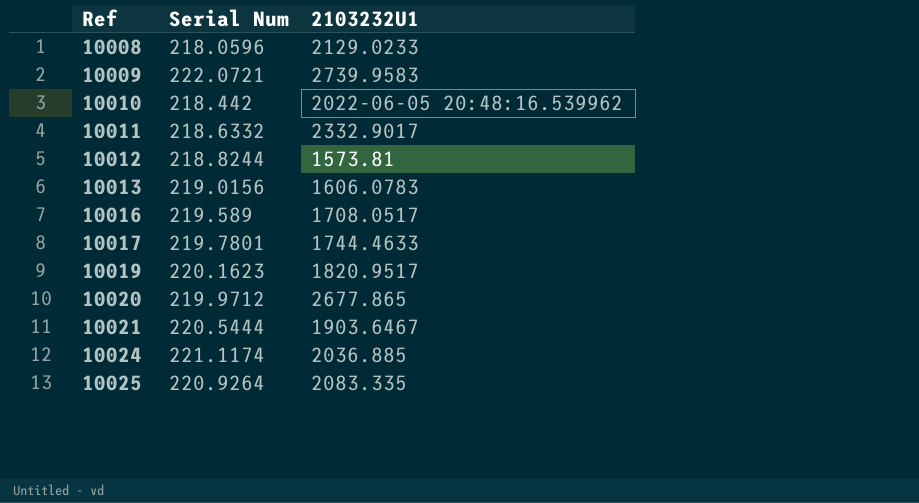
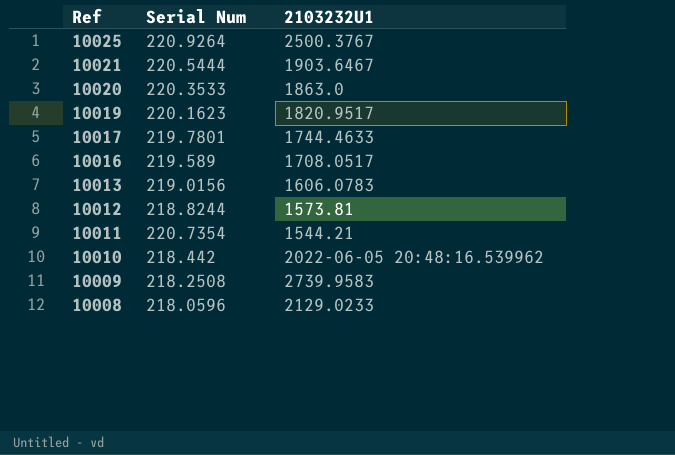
row order: Ref ascending -> Ref descending
row 10024: 221.1174 | 2036.885 -> none
10025 | 2103232U1: 2083.335 -> 2500.3767
10020 | Serial Num: 219.9712 -> 220.3533
10020 | 2103232U1: 2677.865 -> 1863.0
10011 | Serial Num: 218.6332 -> 220.7354
10011 | 2103232U1: 2332.9017 -> 1544.21
10009 | Serial Num: 222.0721 -> 218.2508

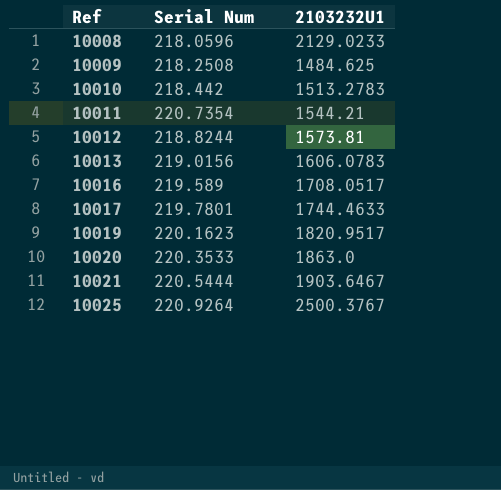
row order: Ref descending -> Ref ascending
10009 | 2103232U1: 2739.9583 -> 1484.625
10010 | 2103232U1: 2022-06-05 20:48:16.539962 -> 1513.2783

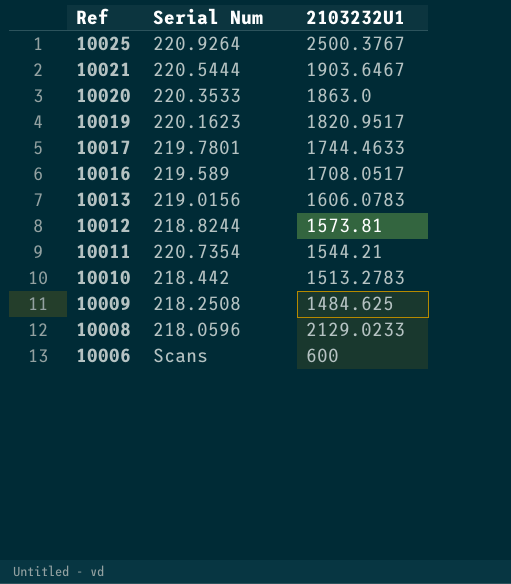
row order: Ref ascending -> Ref descending
row 10006: none -> Scans | 600

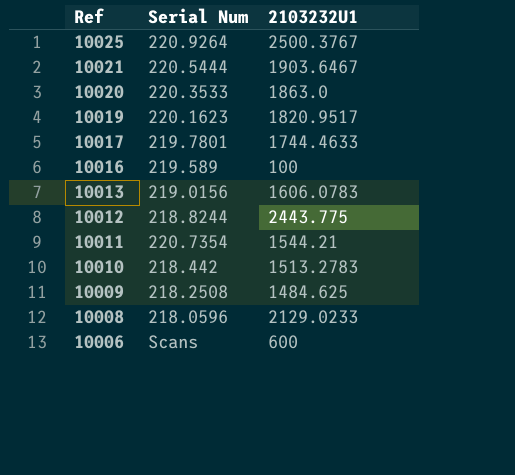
10016 | 2103232U1: 1708.0517 -> 100
10012 | 2103232U1: 1573.81 -> 2443.775

